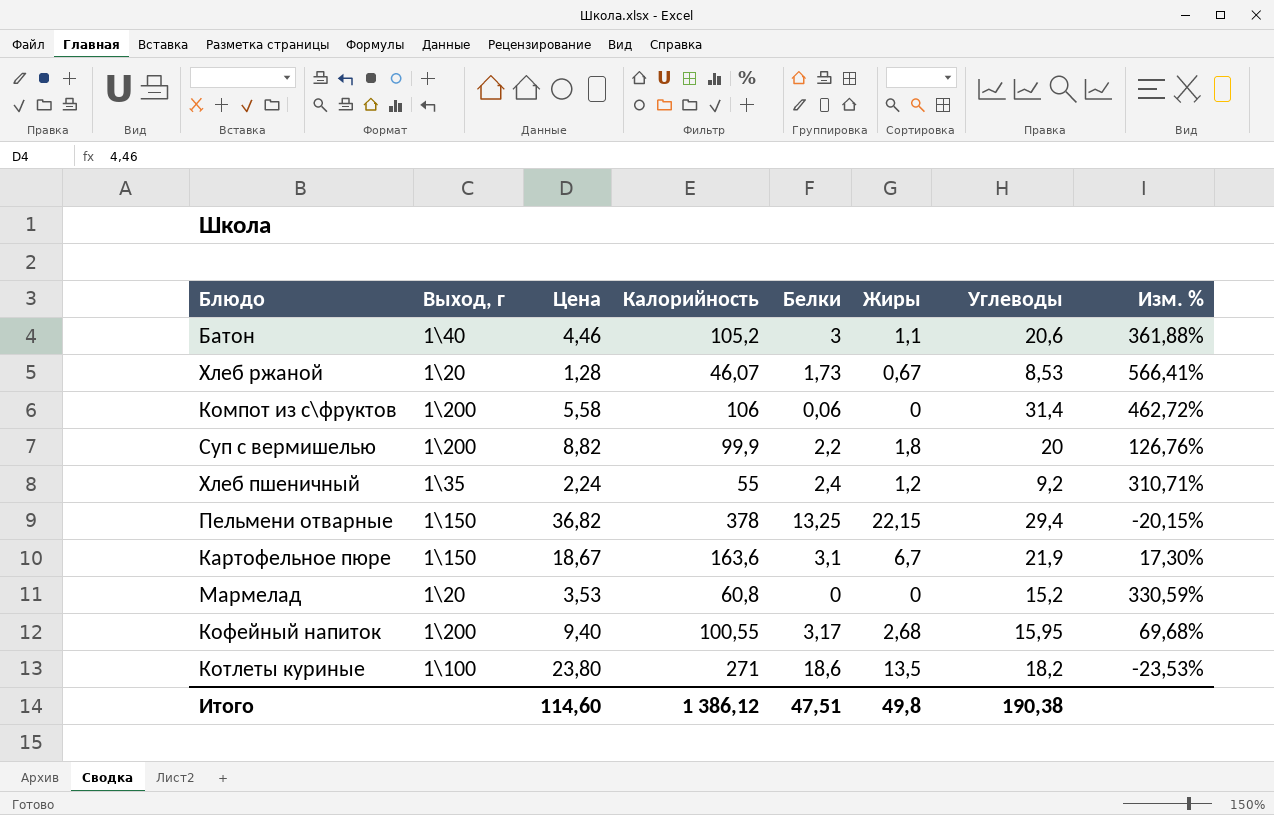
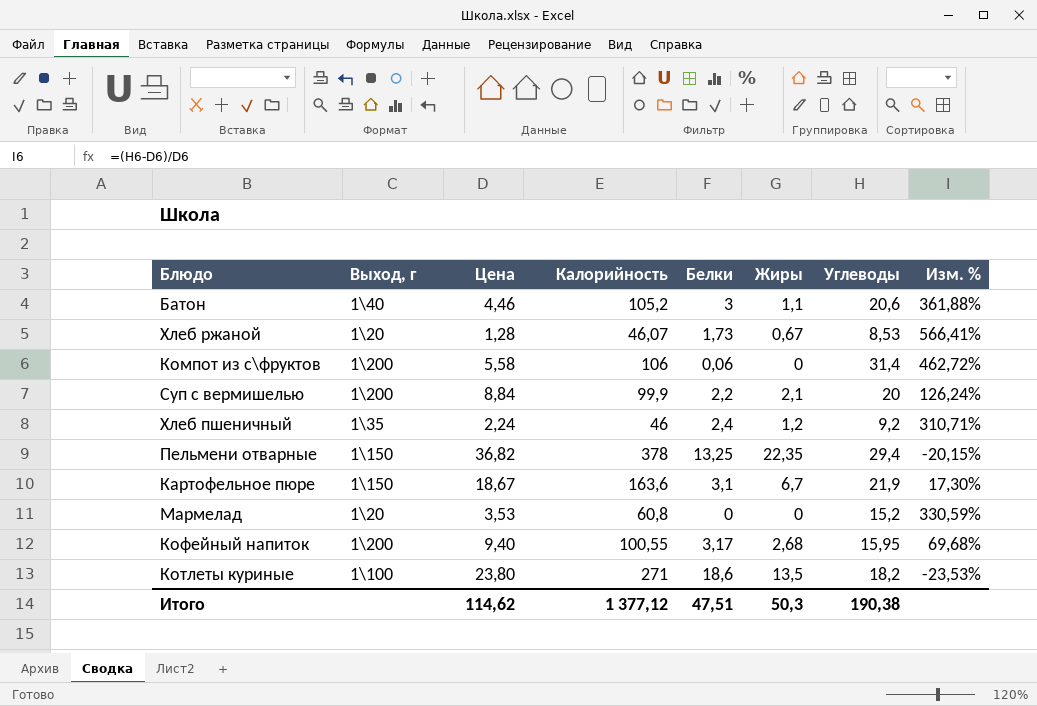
Суп с вермишелью | Цена: 8,82 -> 8,84
Суп с вермишелью | Жиры: 1,8 -> 2,1
Суп с вермишелью | Изм. %: 126,76% -> 126,24%
Хлеб пшеничный | Калорийность: 55 -> 46
Пельмени отварные | Жиры: 22,15 -> 22,35
Итого | Цена: 114,60 -> 114,62
Итого | Калорийность: 1 386,12 -> 1 377,12
Итого | Жиры: 49,8 -> 50,3

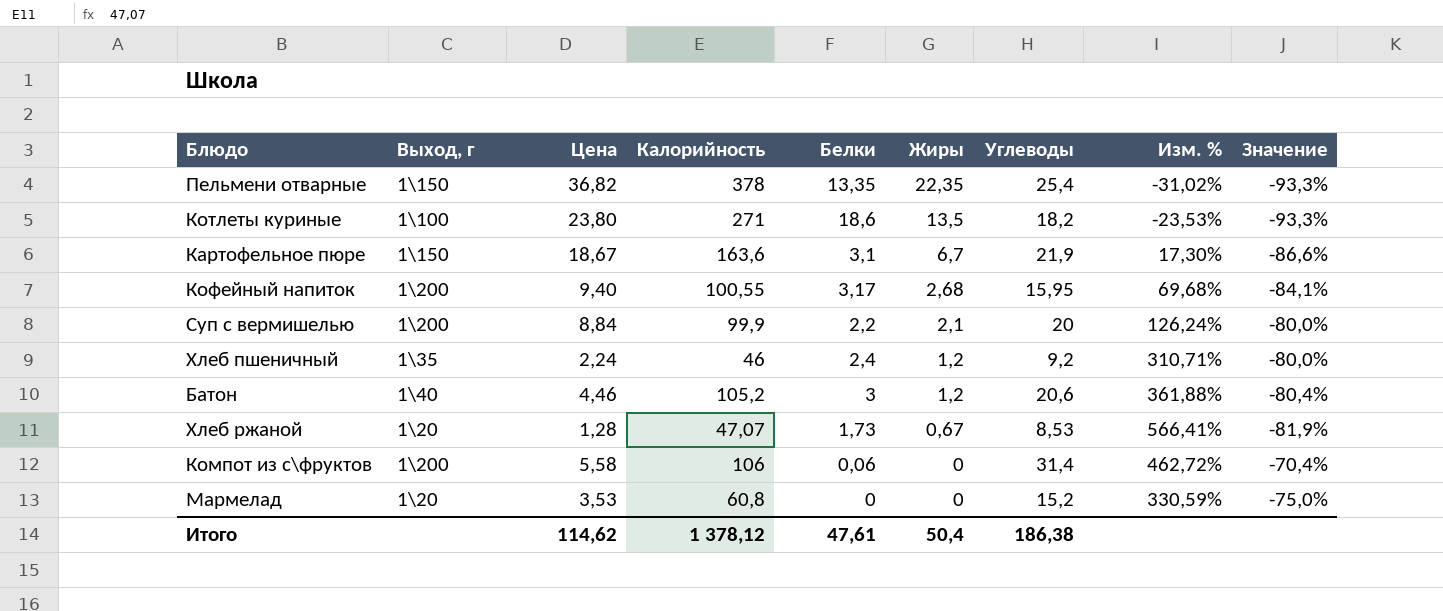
row order: none -> Жиры descending
column Значение | formula: none -> ([Углеводы] - [Калорийность]) / [Калорийность]
Пельмени отварные | Белки: 13,25 -> 13,35
Пельмени отварные | Углеводы: 29,4 -> 25,4
Пельмени отварные | Изм. %: -20,15% -> -31,02%
Батон | Жиры: 1,1 -> 1,2
Хлеб ржаной | Калорийность: 46,07 -> 47,07
Итого | Калорийность: 1 377,12 -> 1 378,12
Итого | Белки: 47,51 -> 47,61
Итого | Жиры: 50,3 -> 50,4
Итого | Углеводы: 190,38 -> 186,38

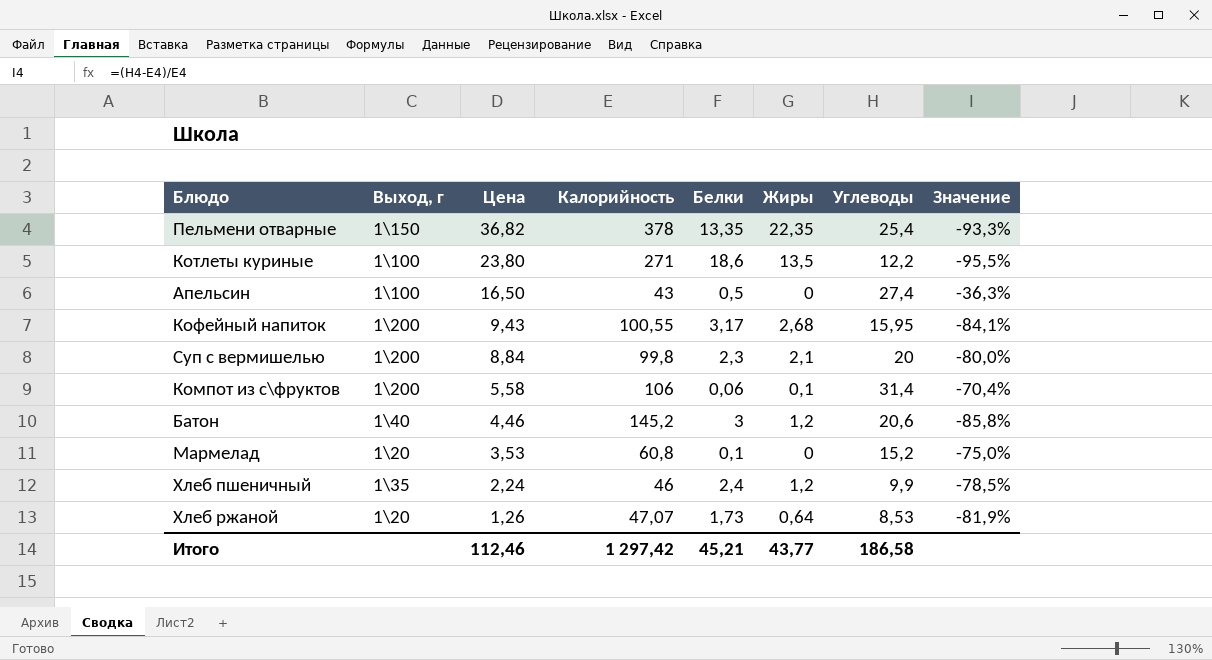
row order: Жиры descending -> Цена descending
column Изм. % | formula: ([Углеводы] - [Цена]) / [Цена] -> none
row Картофельное пюре: 1\150 | 18,67 | 163,6 | 3,1 | 6,7 | 21,9 | 17,30% | -86,6% -> none
Котлеты куриные | Углеводы: 18,2 -> 12,2
Котлеты куриные | Значение: -93,3% -> -95,5%
row Апельсин: none -> 1\100 | 16,50 | 43 | 0,5 | 0 | 27,4 | -36,3%
Кофейный напиток | Цена: 9,40 -> 9,43
Суп с вермишелью | Калорийность: 99,9 -> 99,8
Суп с вермишелью | Белки: 2,2 -> 2,3
Компот из с\фруктов | Жиры: 0 -> 0,1
Батон | Калорийность: 105,2 -> 145,2
Батон | Значение: -80,4% -> -85,8%
Мармелад | Белки: 0 -> 0,1
Хлеб пшеничный | Углеводы: 9,2 -> 9,9
Хлеб пшеничный | Значение: -80,0% -> -78,5%
Хлеб ржаной | Цена: 1,28 -> 1,26
Хлеб ржаной | Жиры: 0,67 -> 0,64
Итого | Цена: 114,62 -> 112,46
Итого | Калорийность: 1 378,12 -> 1 297,42
Итого | Белки: 47,61 -> 45,21
Итого | Жиры: 50,4 -> 43,77
Итого | Углеводы: 186,38 -> 186,58

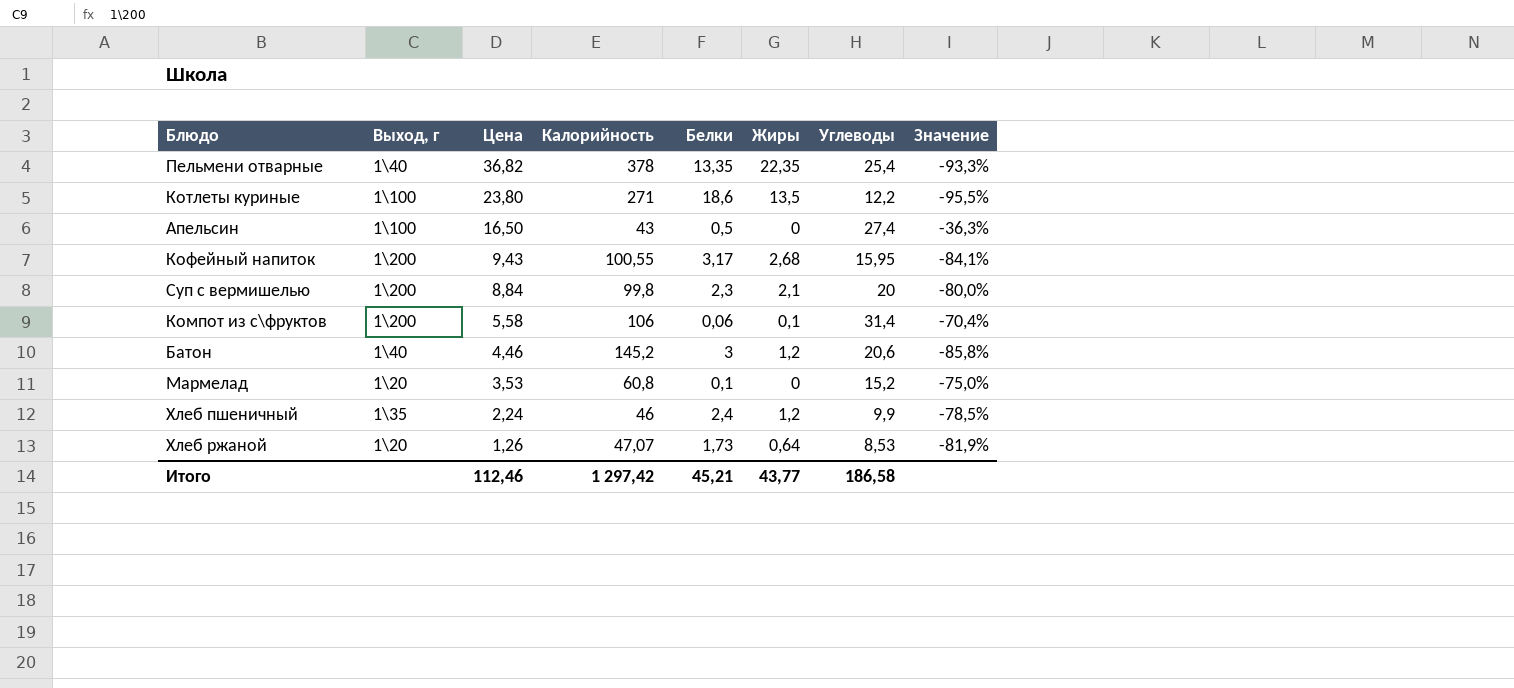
Пельмени отварные | Выход, г: 1\150 -> 1\40

